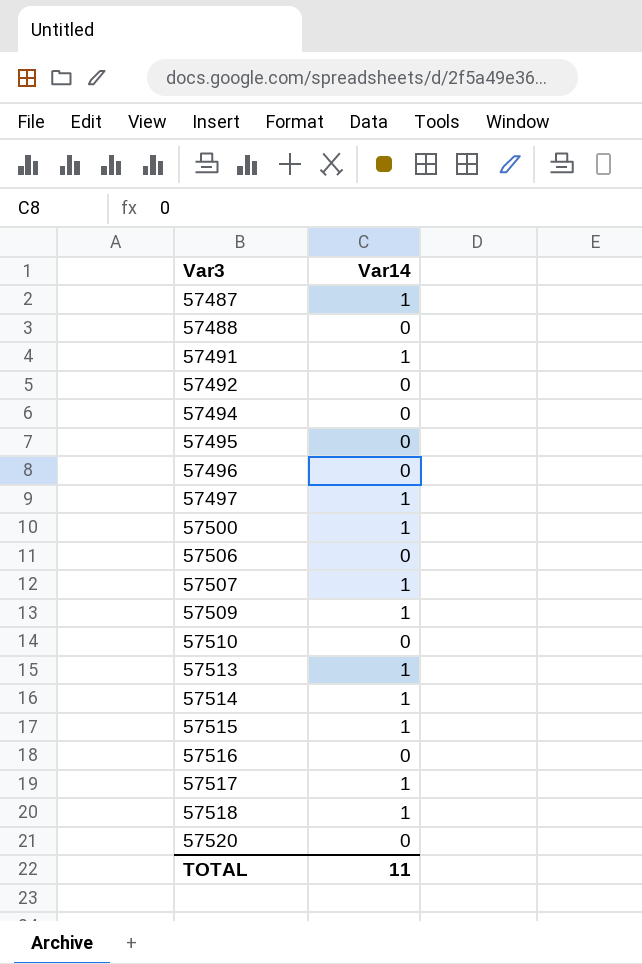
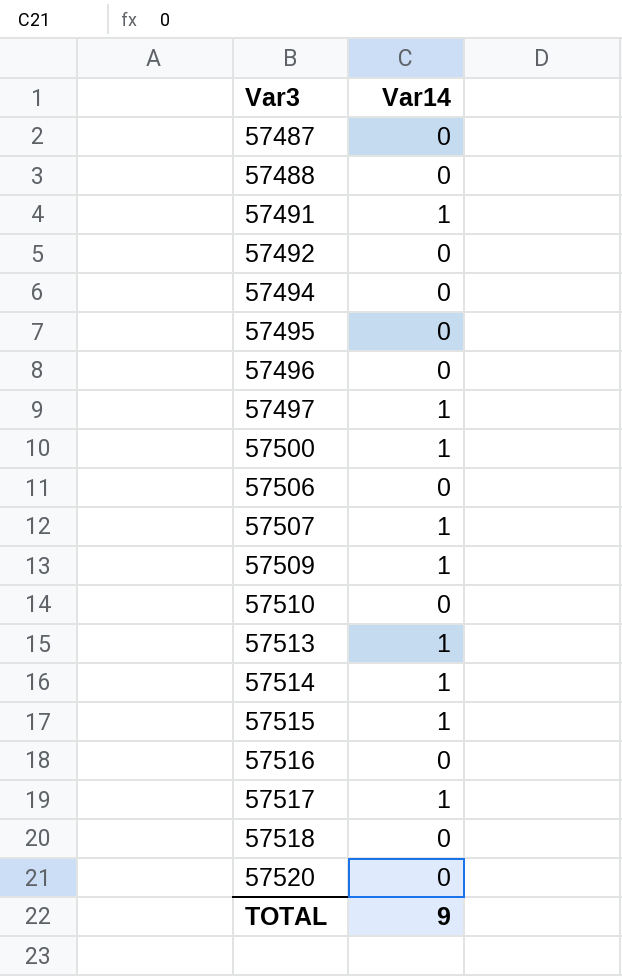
57487 | Var14: 1 -> 0
57518 | Var14: 1 -> 0
TOTAL | Var14: 11 -> 9

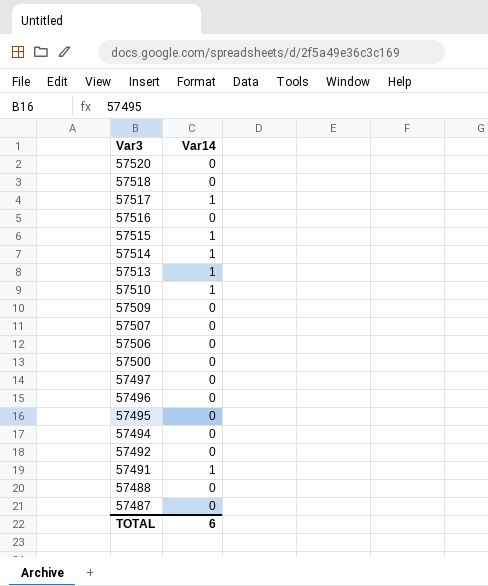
row order: Var3 ascending -> Var3 descending
57510 | Var14: 0 -> 1
57509 | Var14: 1 -> 0
57507 | Var14: 1 -> 0
57500 | Var14: 1 -> 0
57497 | Var14: 1 -> 0
TOTAL | Var14: 9 -> 6

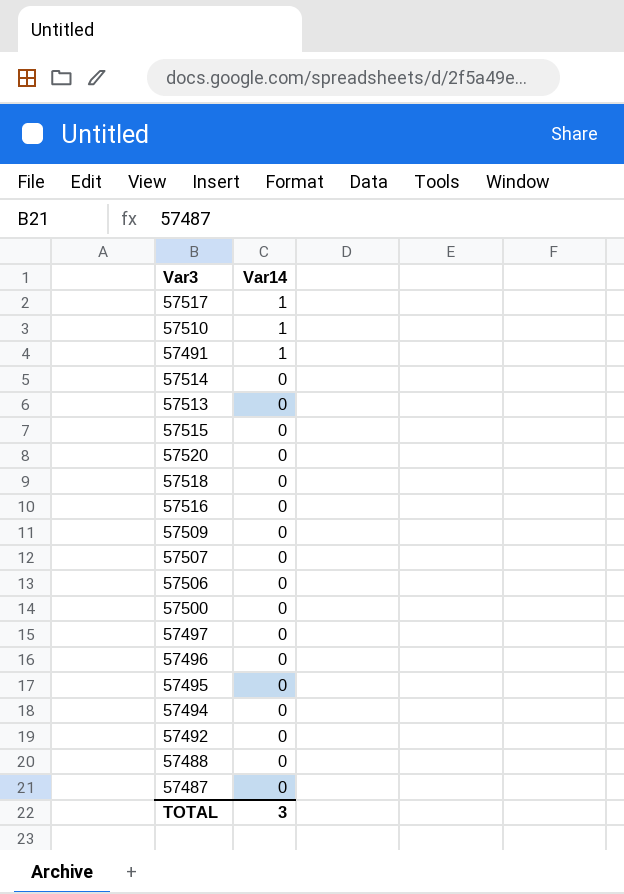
row order: Var3 descending -> Var14 descending
57514 | Var14: 1 -> 0
57513 | Var14: 1 -> 0
57515 | Var14: 1 -> 0
TOTAL | Var14: 6 -> 3

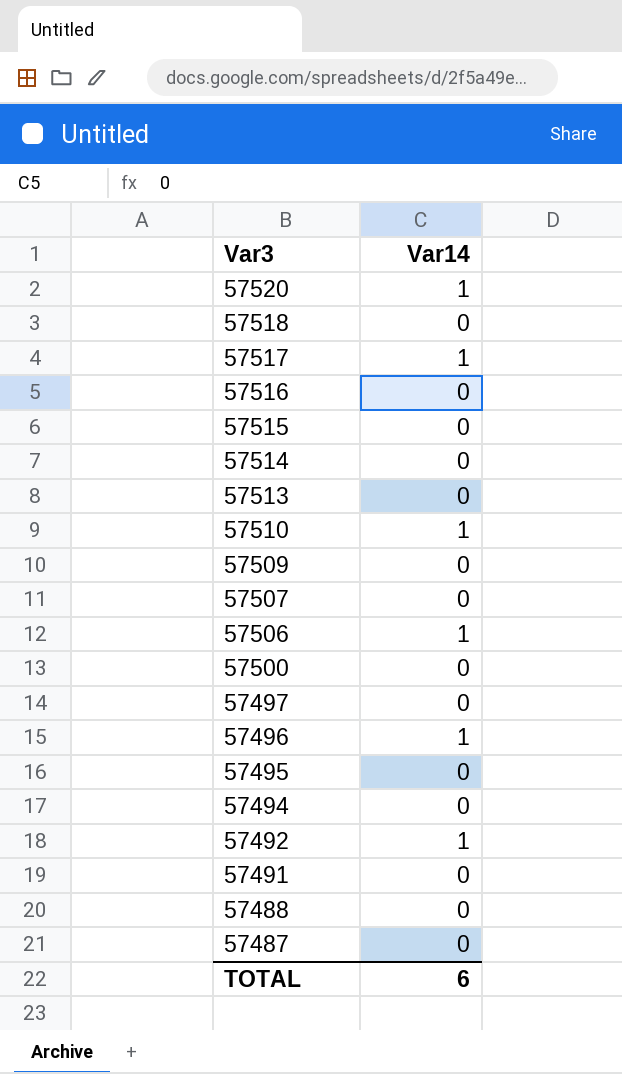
row order: Var14 descending -> Var3 descending
57520 | Var14: 0 -> 1
57506 | Var14: 0 -> 1
57496 | Var14: 0 -> 1
57492 | Var14: 0 -> 1
57491 | Var14: 1 -> 0
TOTAL | Var14: 3 -> 6

